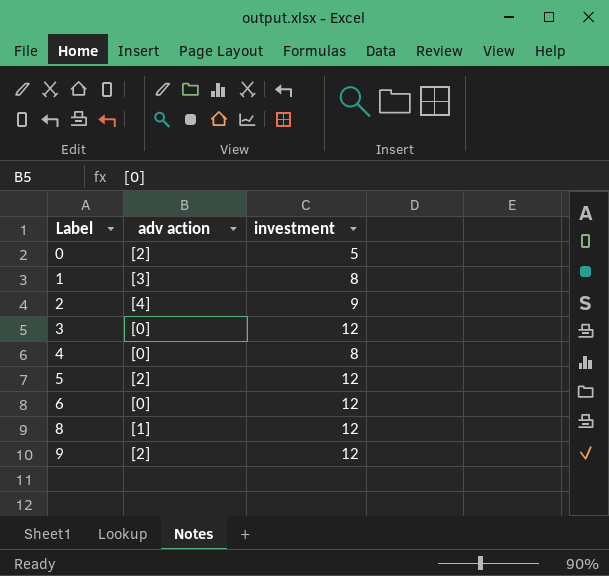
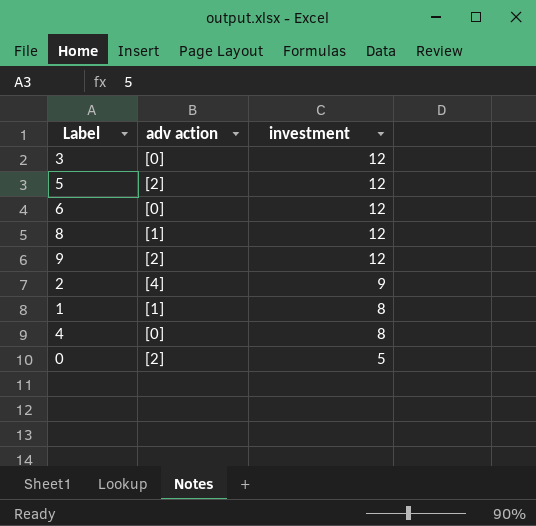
row order: Label ascending -> investment descending
1 | adv action: [3] -> [1]

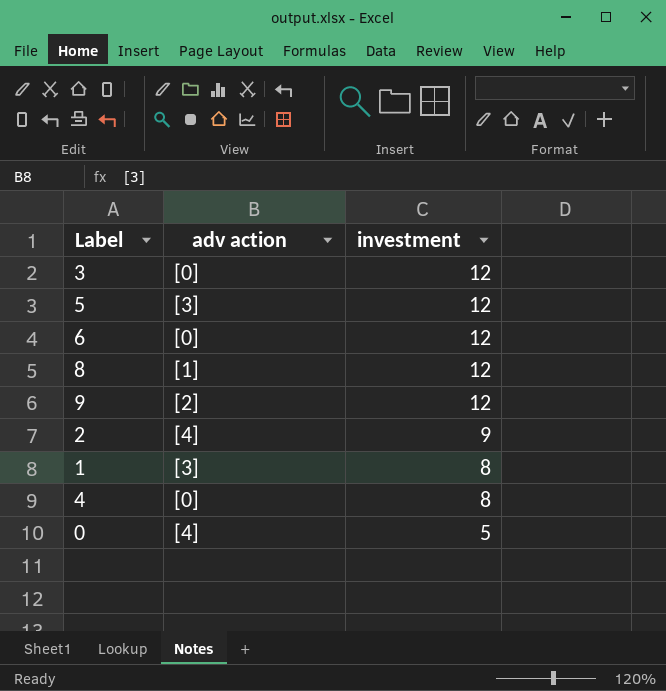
5 | adv action: [2] -> [3]
1 | adv action: [1] -> [3]
0 | adv action: [2] -> [4]

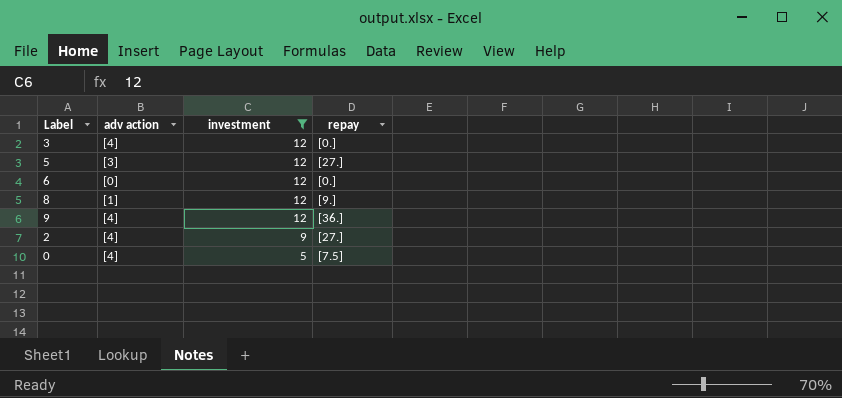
filter: none -> investment != 8
column repay | position: none -> 4
3 | adv action: [0] -> [4]
9 | adv action: [2] -> [4]

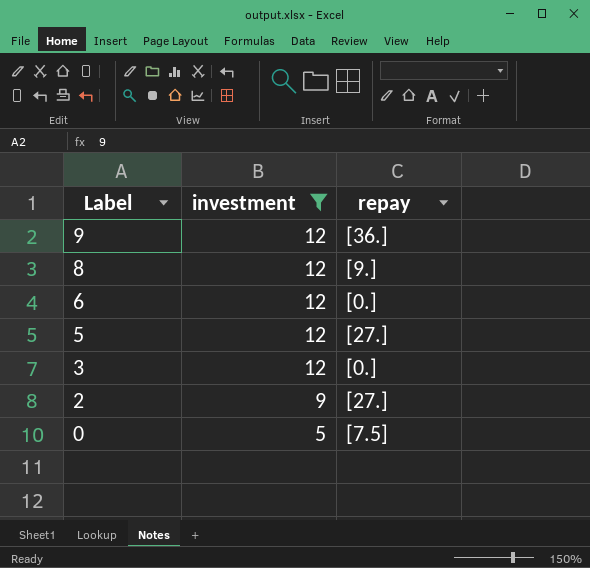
row order: investment descending -> Label descending
column adv action | position: 2 -> none

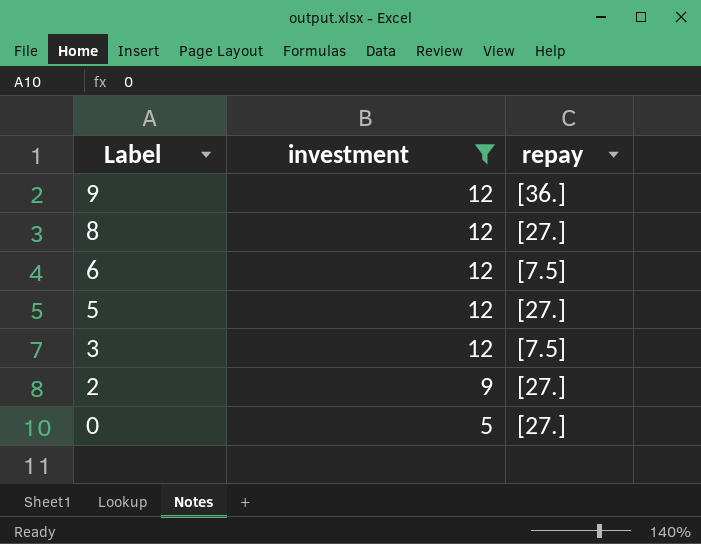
8 | repay: [9.] -> [27.]
6 | repay: [0.] -> [7.5]
3 | repay: [0.] -> [7.5]
0 | repay: [7.5] -> [27.]

